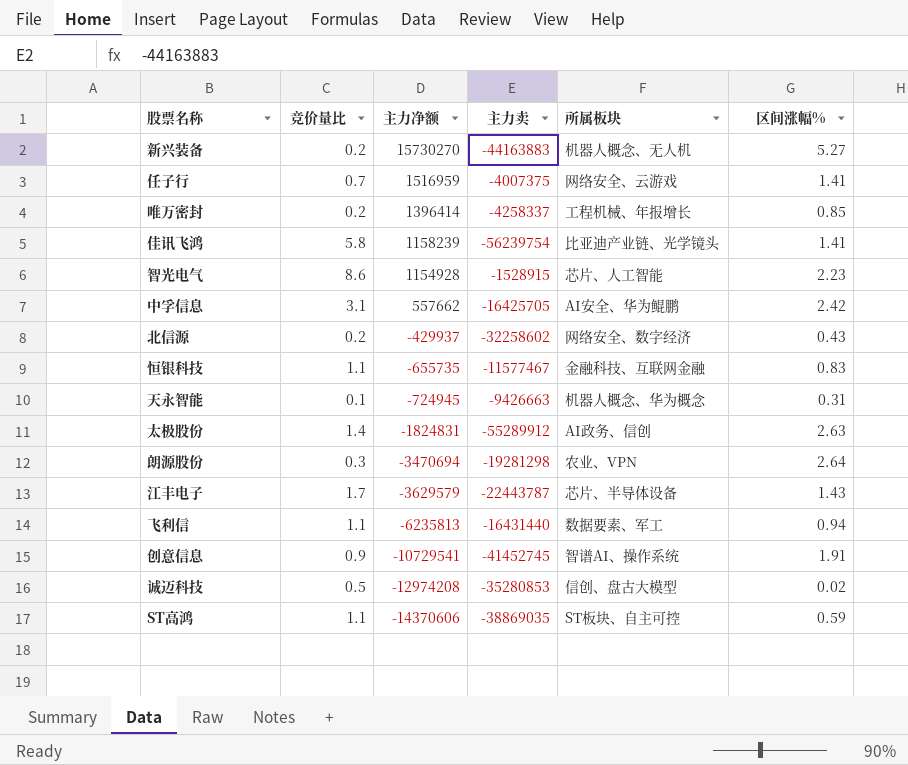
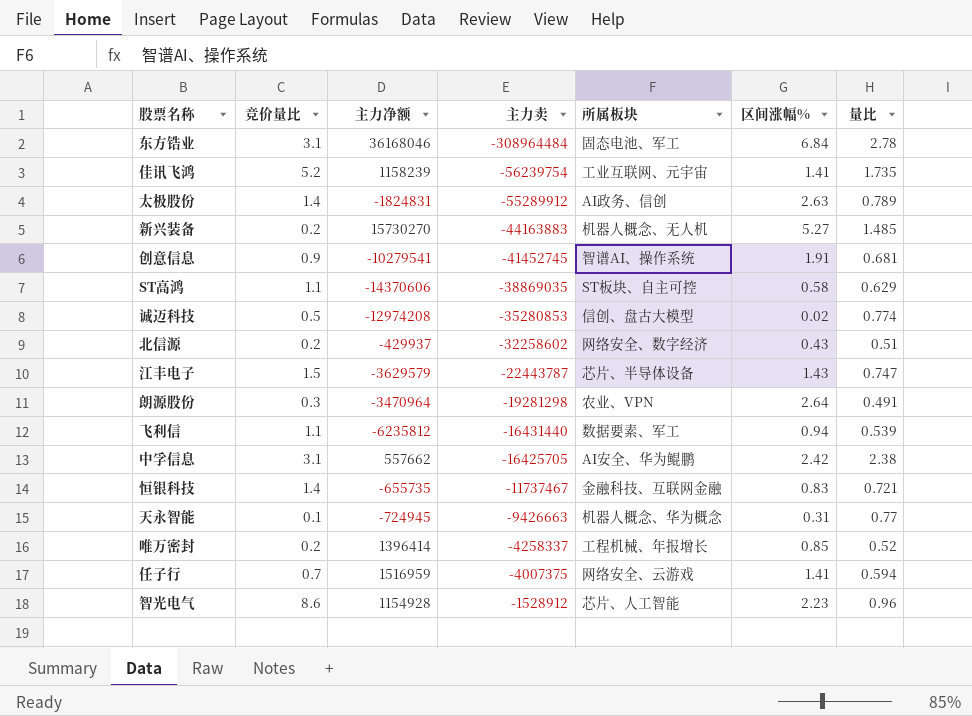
row order: 主力净额 descending -> 主力卖 ascending
column 量比 | position: none -> 7
row 东方锆业: none -> 3.1 | 36168046 | -308964484 | 固态电池、军工 | 6.84 | 2.78
佳讯飞鸿 | 竞价量比: 5.8 -> 5.2
佳讯飞鸿 | 所属板块: 比亚迪产业链、光学镜头 -> 工业互联网、元宇宙
创意信息 | 主力净额: -10729541 -> -10279541
ST高鸿 | 区间涨幅%: 0.59 -> 0.58
江丰电子 | 竞价量比: 1.7 -> 1.5
朗源股份 | 主力净额: -3470694 -> -3470964
飞利信 | 主力净额: -6235813 -> -6235812
恒银科技 | 竞价量比: 1.1 -> 1.4
恒银科技 | 主力卖: -11577467 -> -11737467
智光电气 | 主力卖: -1528915 -> -1528912

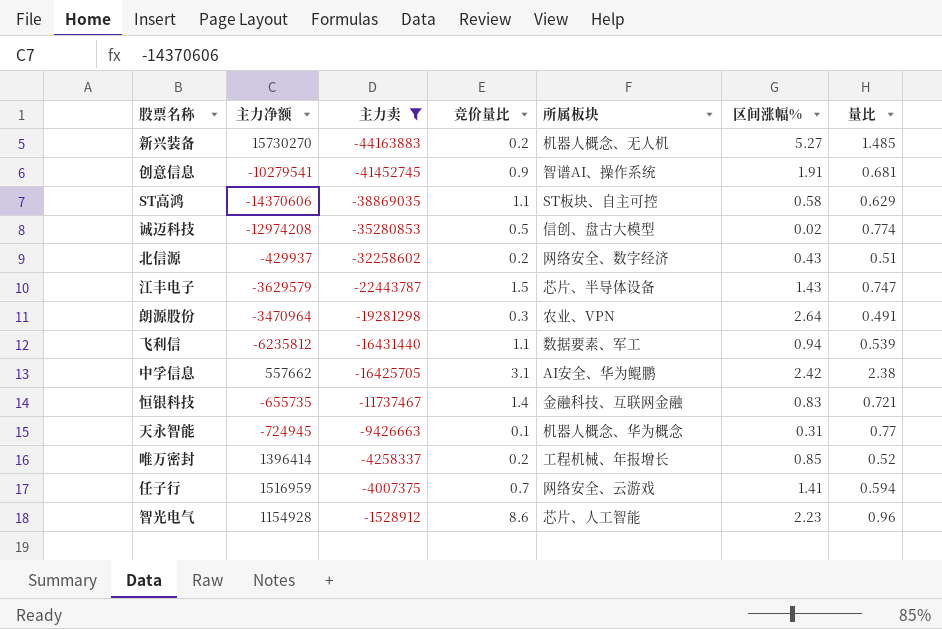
filter: none -> 主力卖 >= -44163883
column 竞价量比 | position: 2 -> 4

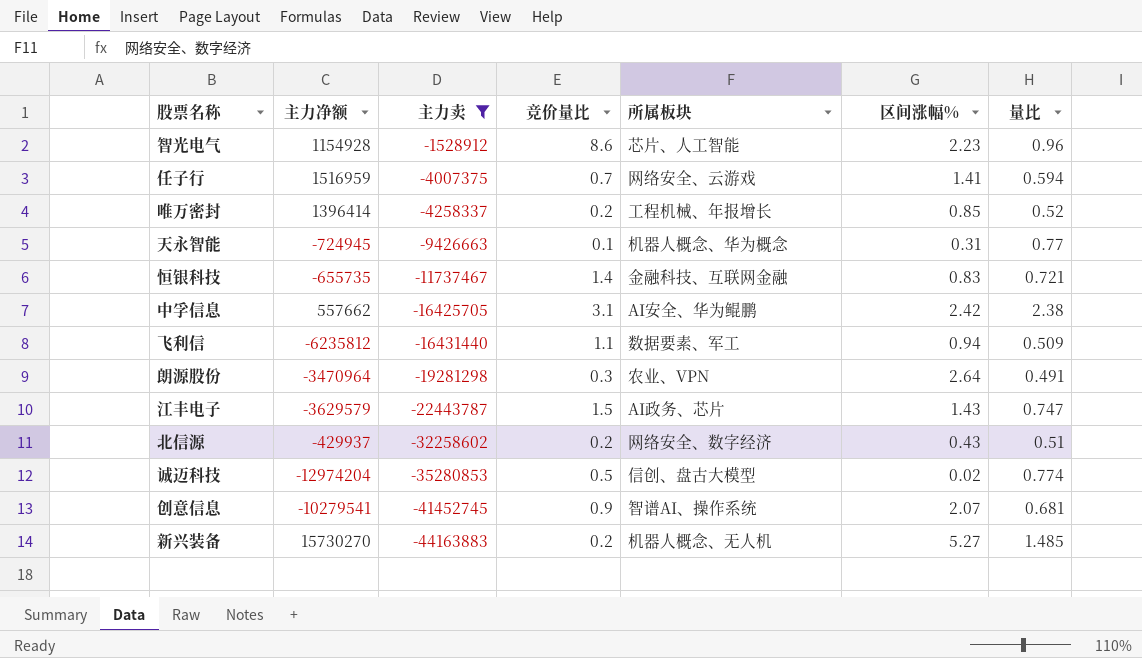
row order: 主力卖 ascending -> 主力卖 descending
row ST高鸿: -14370606 | -38869035 | 1.1 | ST板块、自主可控 | 0.58 | 0.629 -> none
飞利信 | 量比: 0.539 -> 0.509
江丰电子 | 所属板块: 芯片、半导体设备 -> AI政务、芯片
诚迈科技 | 主力净额: -12974208 -> -12974204
创意信息 | 区间涨幅%: 1.91 -> 2.07

